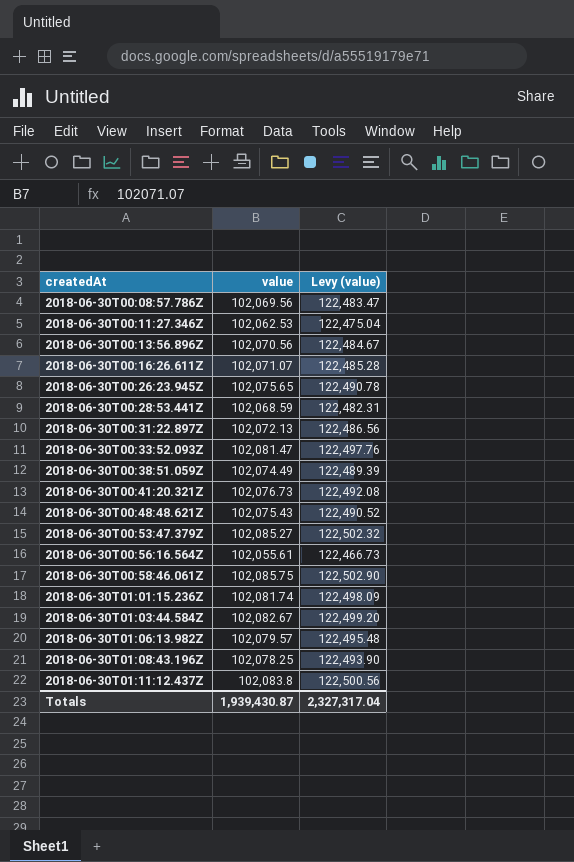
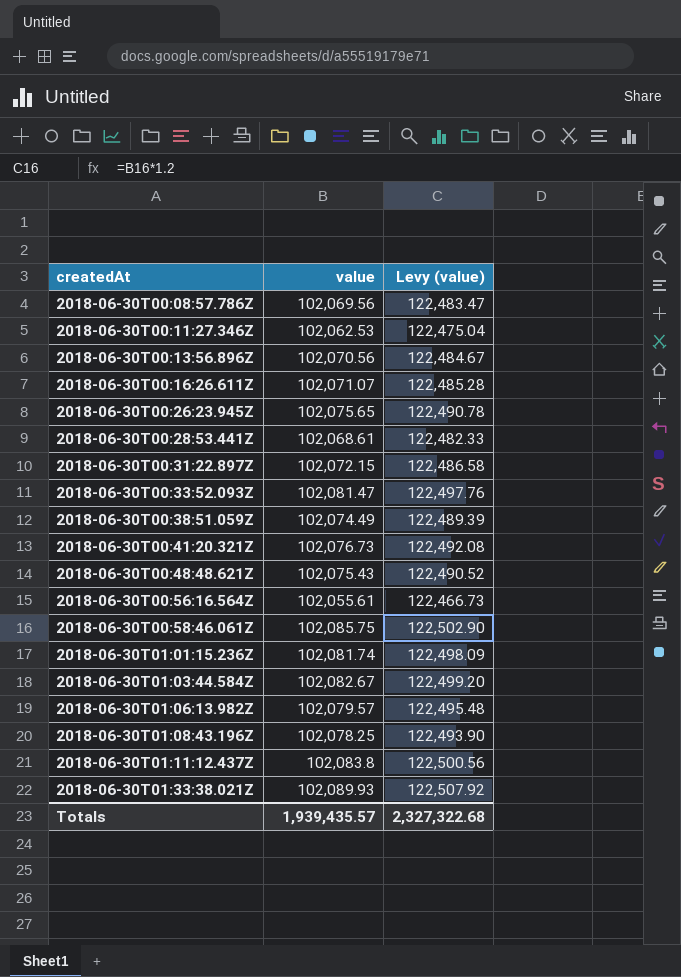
row 2018-06-30T00:53:47.379Z: 102,085.27 | 122,502.32 -> none
2018-06-30T00:28:53.441Z | value: 102,068.59 -> 102,068.61
2018-06-30T00:28:53.441Z | Levy (value): 122,482.31 -> 122,482.33
2018-06-30T00:31:22.897Z | value: 102,072.13 -> 102,072.15
2018-06-30T00:31:22.897Z | Levy (value): 122,486.56 -> 122,486.58
row 2018-06-30T01:33:38.021Z: none -> 102,089.93 | 122,507.92
Totals | value: 1,939,430.87 -> 1,939,435.57
Totals | Levy (value): 2,327,317.04 -> 2,327,322.68

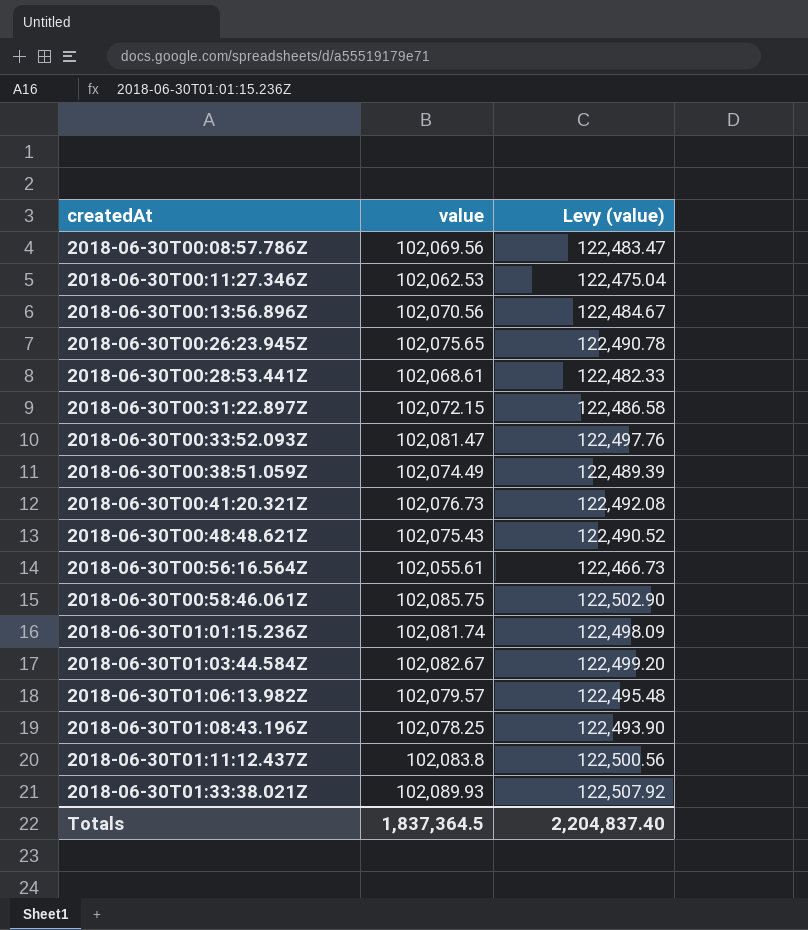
row 2018-06-30T00:16:26.611Z: 102,071.07 | 122,485.28 -> none
Totals | value: 1,939,435.57 -> 1,837,364.5
Totals | Levy (value): 2,327,322.68 -> 2,204,837.40

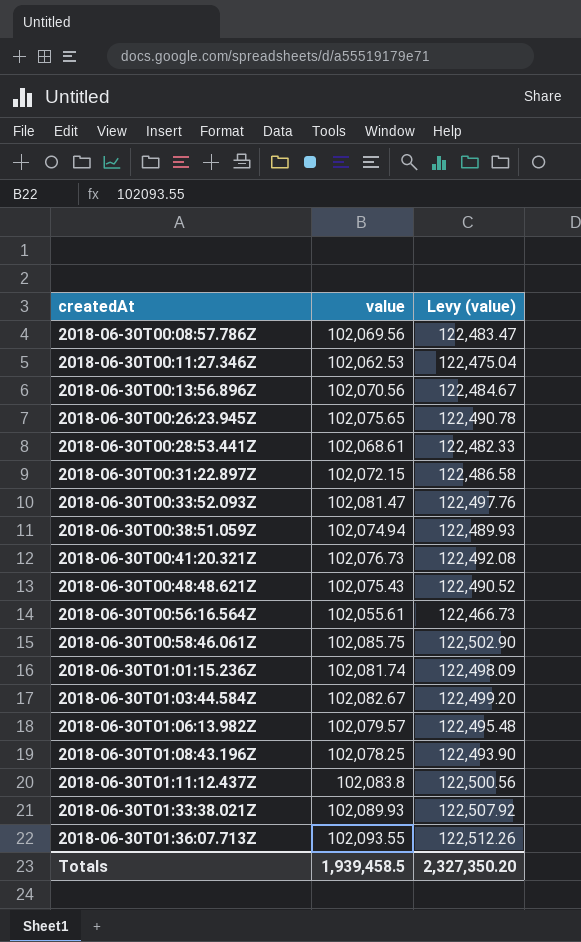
2018-06-30T00:38:51.059Z | value: 102,074.49 -> 102,074.94
2018-06-30T00:38:51.059Z | Levy (value): 122,489.39 -> 122,489.93
row 2018-06-30T01:36:07.713Z: none -> 102,093.55 | 122,512.26
Totals | value: 1,837,364.5 -> 1,939,458.5
Totals | Levy (value): 2,204,837.40 -> 2,327,350.20

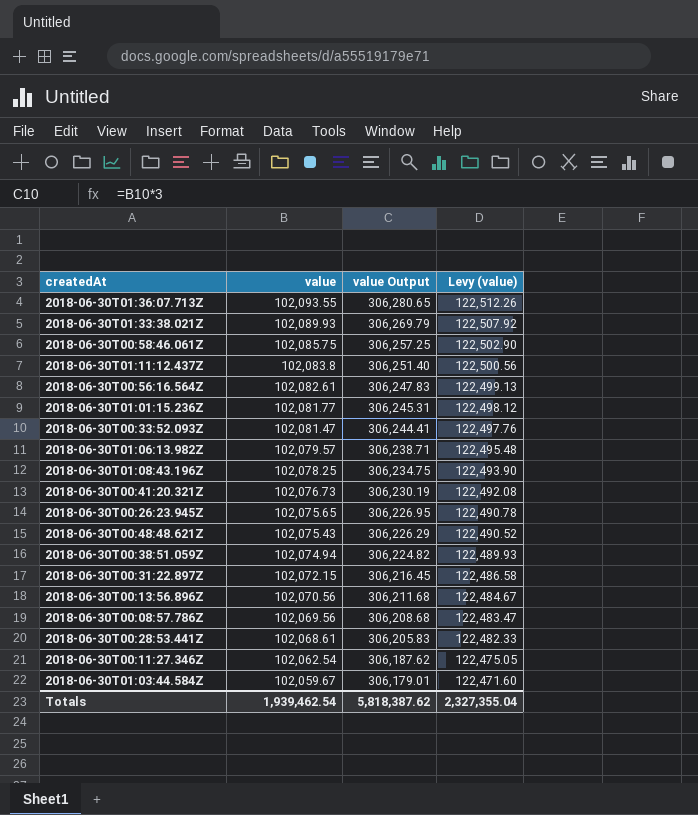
row order: createdAt ascending -> value descending
column value Output | formula: none -> [value] * 3
2018-06-30T00:56:16.564Z | value: 102,055.61 -> 102,082.61
2018-06-30T00:56:16.564Z | Levy (value): 122,466.73 -> 122,499.13
2018-06-30T01:01:15.236Z | value: 102,081.74 -> 102,081.77
2018-06-30T01:01:15.236Z | Levy (value): 122,498.09 -> 122,498.12
2018-06-30T00:11:27.346Z | value: 102,062.53 -> 102,062.54
2018-06-30T00:11:27.346Z | Levy (value): 122,475.04 -> 122,475.05
2018-06-30T01:03:44.584Z | value: 102,082.67 -> 102,059.67
2018-06-30T01:03:44.584Z | Levy (value): 122,499.20 -> 122,471.60
Totals | value: 1,939,458.5 -> 1,939,462.54
Totals | Levy (value): 2,327,350.20 -> 2,327,355.04

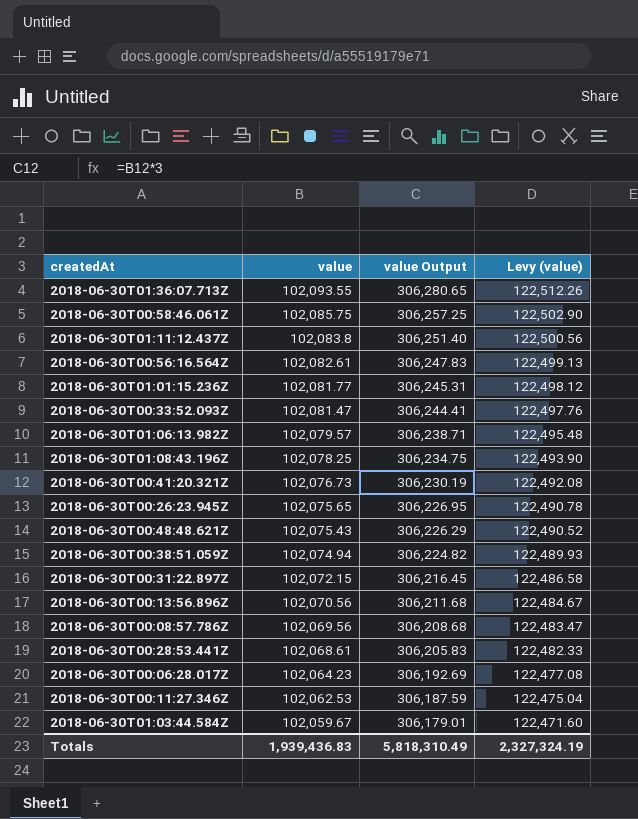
row 2018-06-30T01:33:38.021Z: 102,089.93 | 306,269.79 | 122,507.92 -> none
row 2018-06-30T00:06:28.017Z: none -> 102,064.23 | 306,192.69 | 122,477.08
2018-06-30T00:11:27.346Z | value: 102,062.54 -> 102,062.53
2018-06-30T00:11:27.346Z | value Output: 306,187.62 -> 306,187.59
2018-06-30T00:11:27.346Z | Levy (value): 122,475.05 -> 122,475.04
Totals | value: 1,939,462.54 -> 1,939,436.83
Totals | value Output: 5,818,387.62 -> 5,818,310.49
Totals | Levy (value): 2,327,355.04 -> 2,327,324.19

